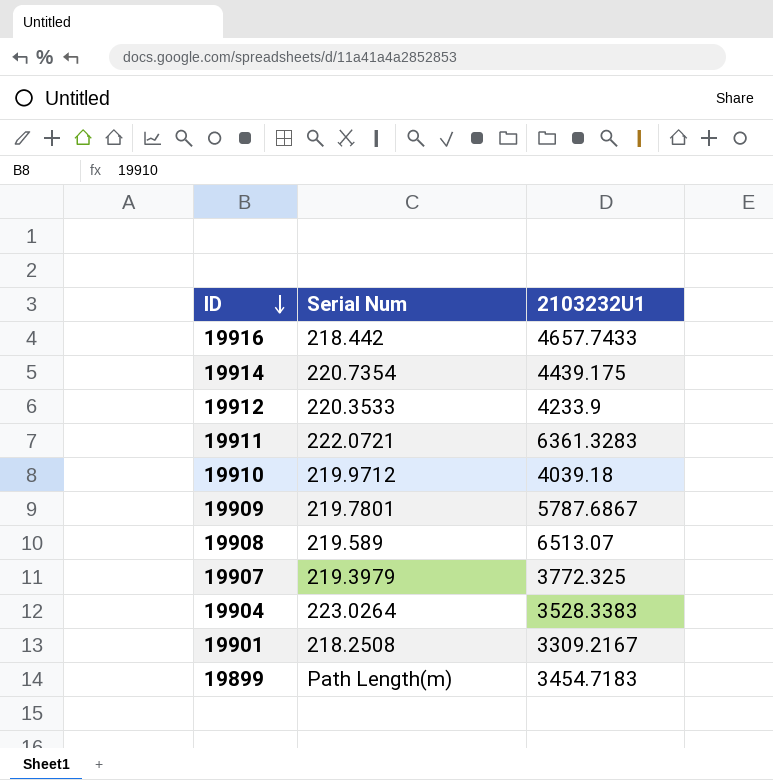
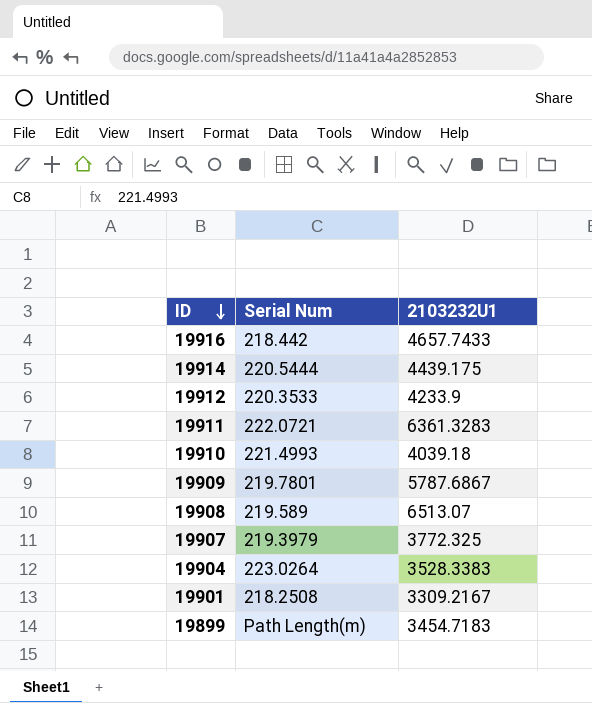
19914 | Serial Num: 220.7354 -> 220.5444
19910 | Serial Num: 219.9712 -> 221.4993

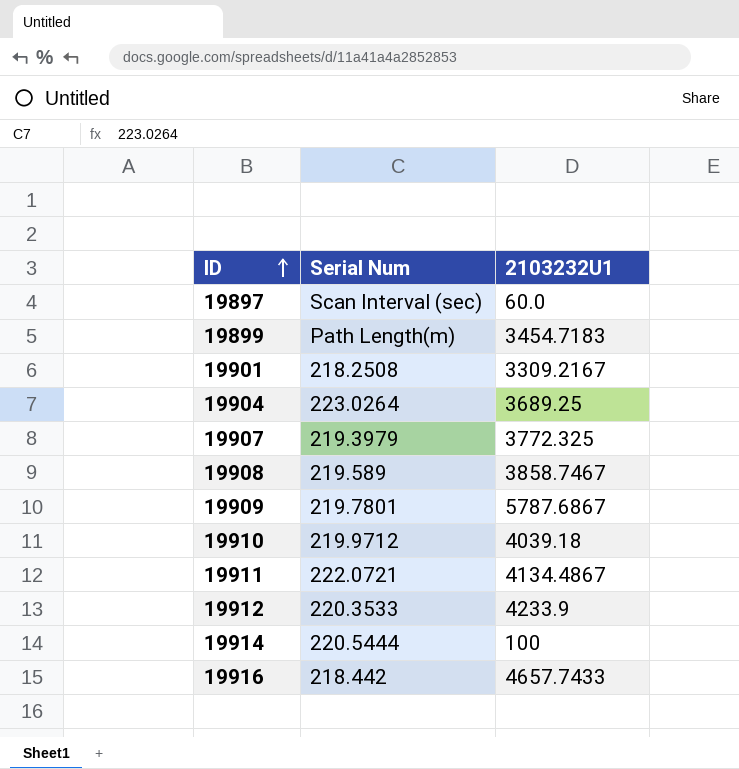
row order: ID descending -> ID ascending
row 19897: none -> Scan Interval (sec) | 60.0
19904 | 2103232U1: 3528.3383 -> 3689.25
19908 | 2103232U1: 6513.07 -> 3858.7467
19910 | Serial Num: 221.4993 -> 219.9712
19911 | 2103232U1: 6361.3283 -> 4134.4867
19914 | 2103232U1: 4439.175 -> 100

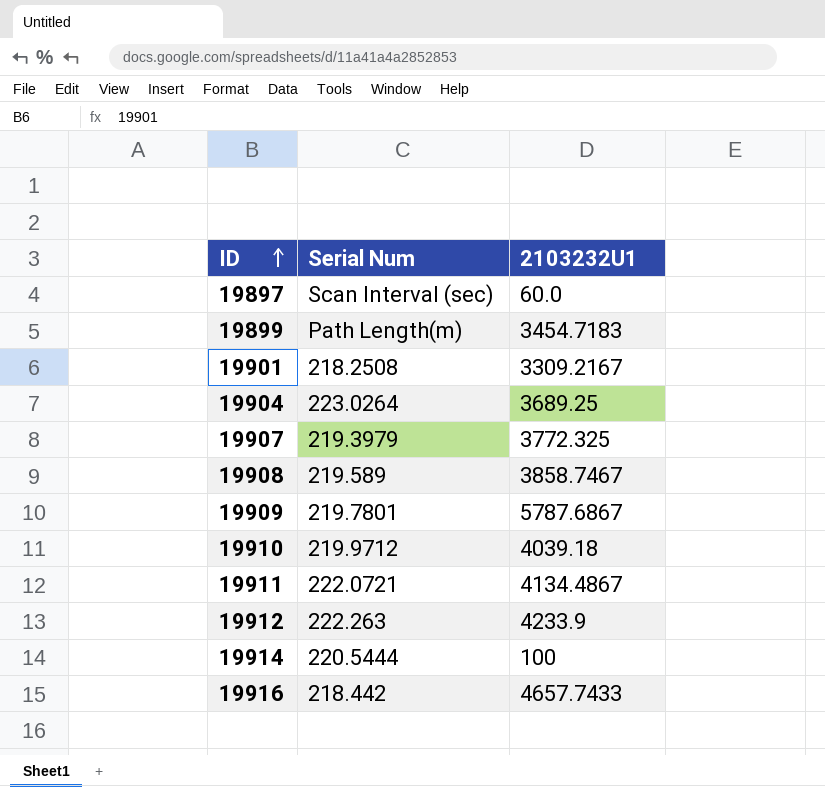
19912 | Serial Num: 220.3533 -> 222.263

